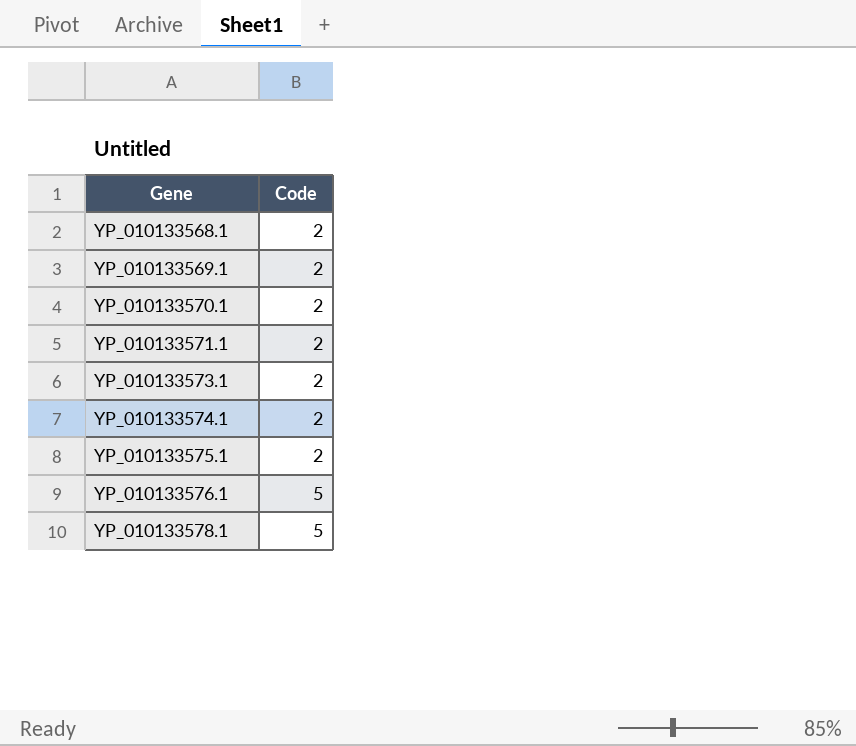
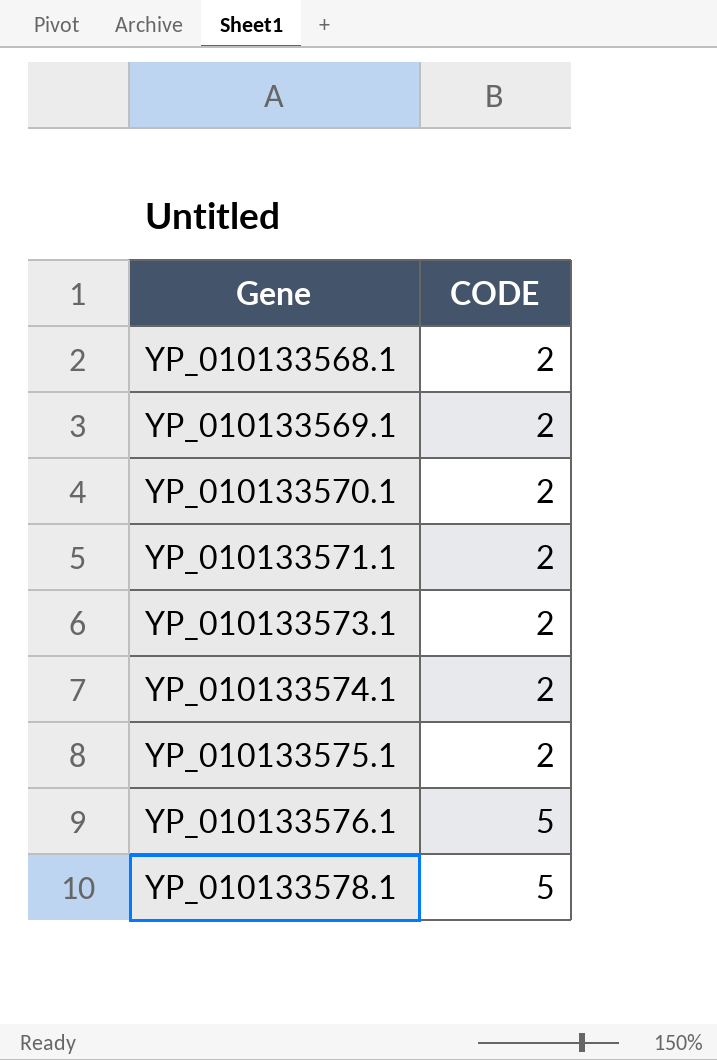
column name: Code -> CODE

